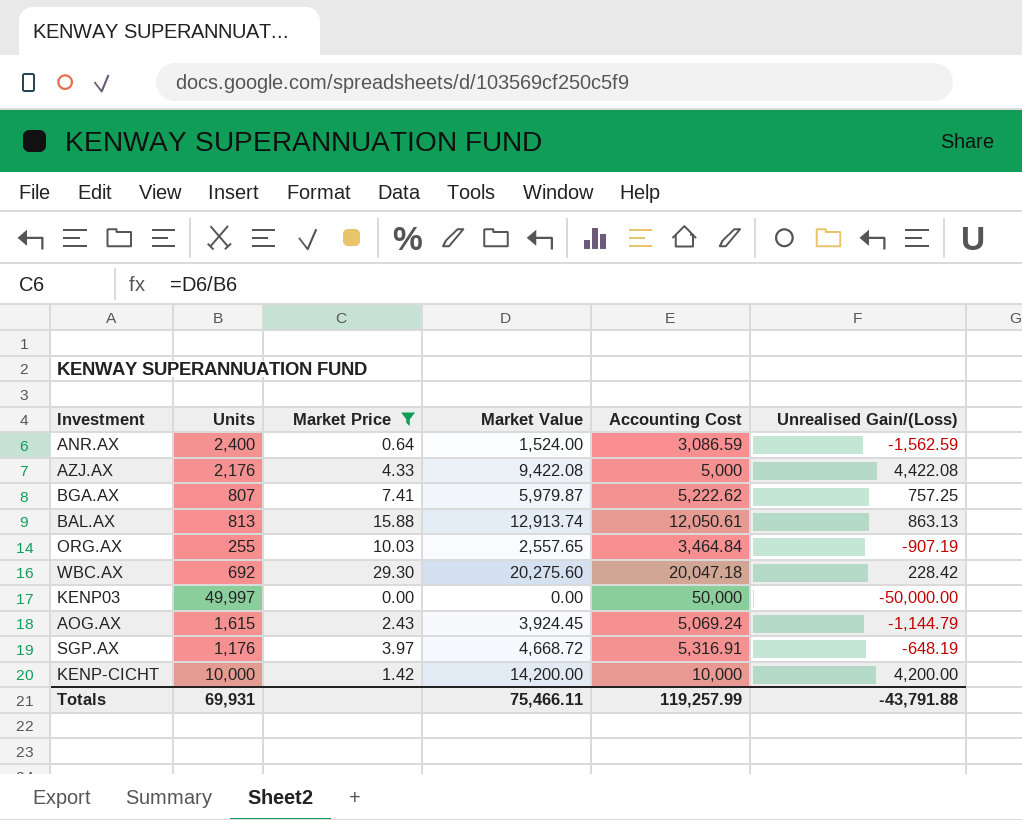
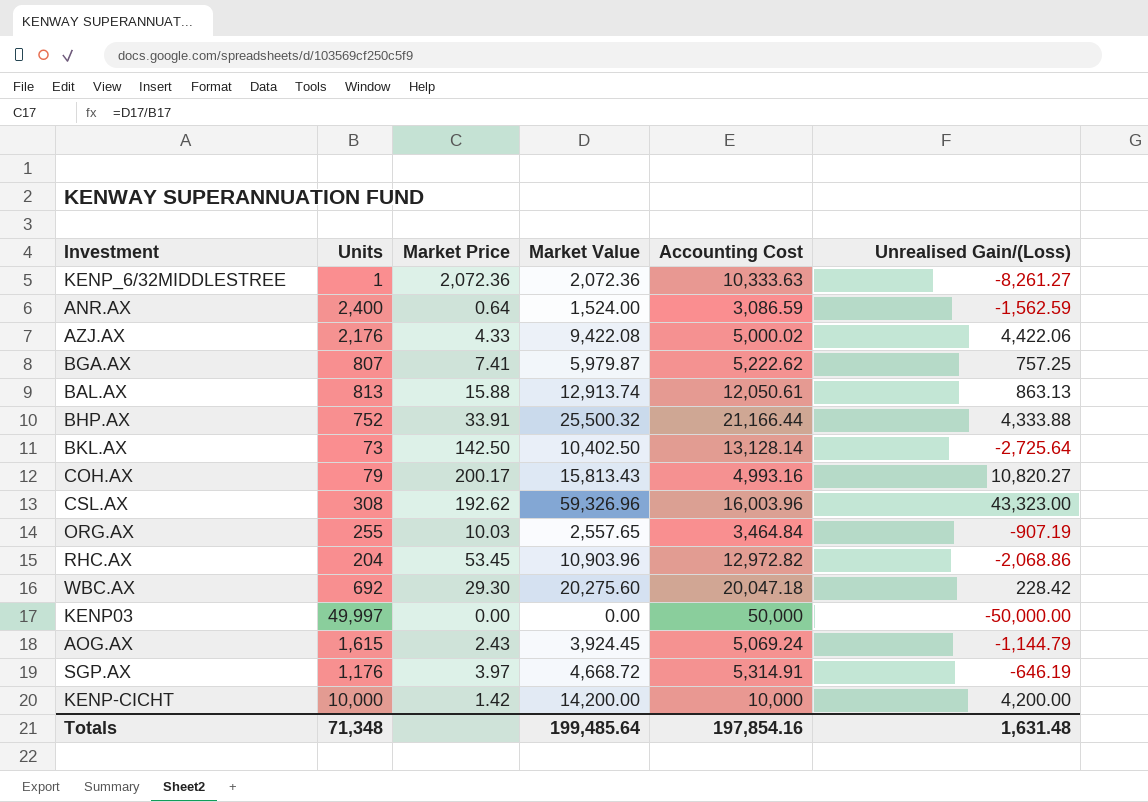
filter: Market Price <= 29.30 -> none
AZJ.AX | Accounting Cost: 5,000 -> 5,000.02
AZJ.AX | Unrealised Gain/(Loss): 4,422.08 -> 4,422.06
SGP.AX | Accounting Cost: 5,316.91 -> 5,314.91
SGP.AX | Unrealised Gain/(Loss): -648.19 -> -646.19
Totals | Units: 69,931 -> 71,348
Totals | Market Value: 75,466.11 -> 199,485.64
Totals | Accounting Cost: 119,257.99 -> 197,854.16
Totals | Unrealised Gain/(Loss): -43,791.88 -> 1,631.48

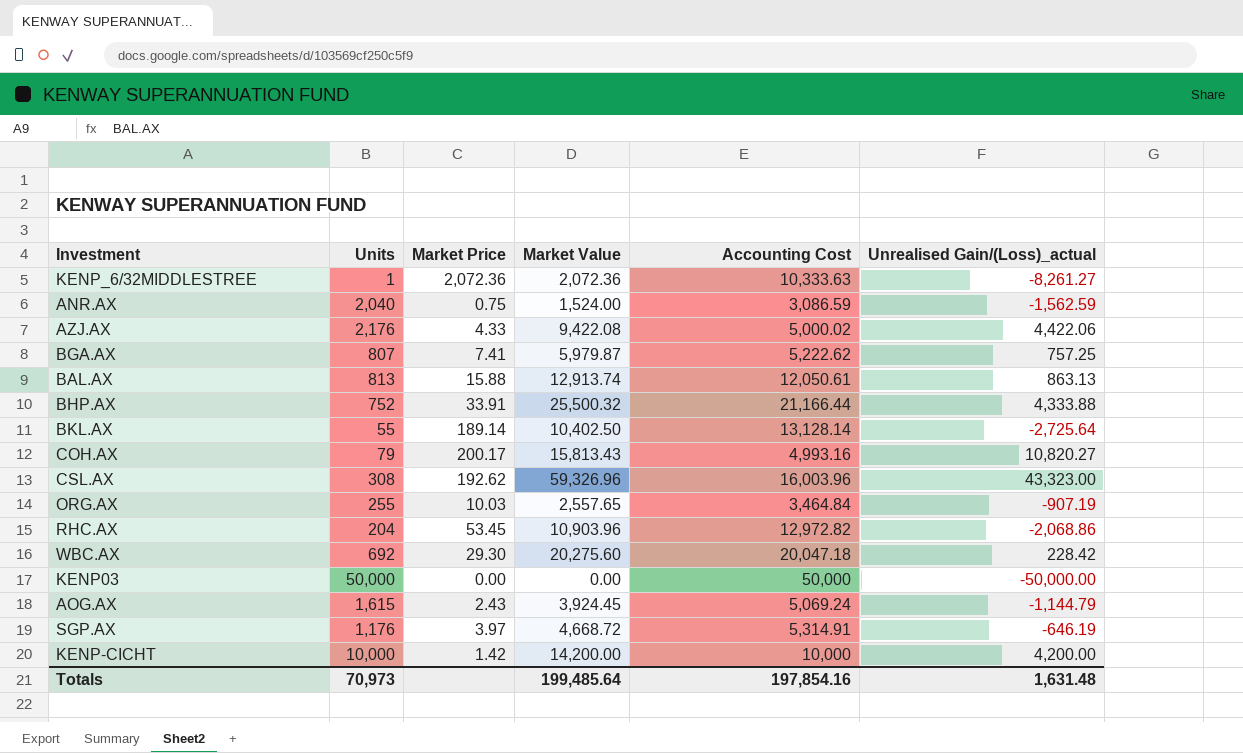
column name: Unrealised Gain/(Loss) -> Unrealised Gain/(Loss)_actual
ANR.AX | Units: 2,400 -> 2,040
ANR.AX | Market Price: 0.64 -> 0.75
BKL.AX | Units: 73 -> 55
BKL.AX | Market Price: 142.50 -> 189.14
KENP03 | Units: 49,997 -> 50,000
Totals | Units: 71,348 -> 70,973

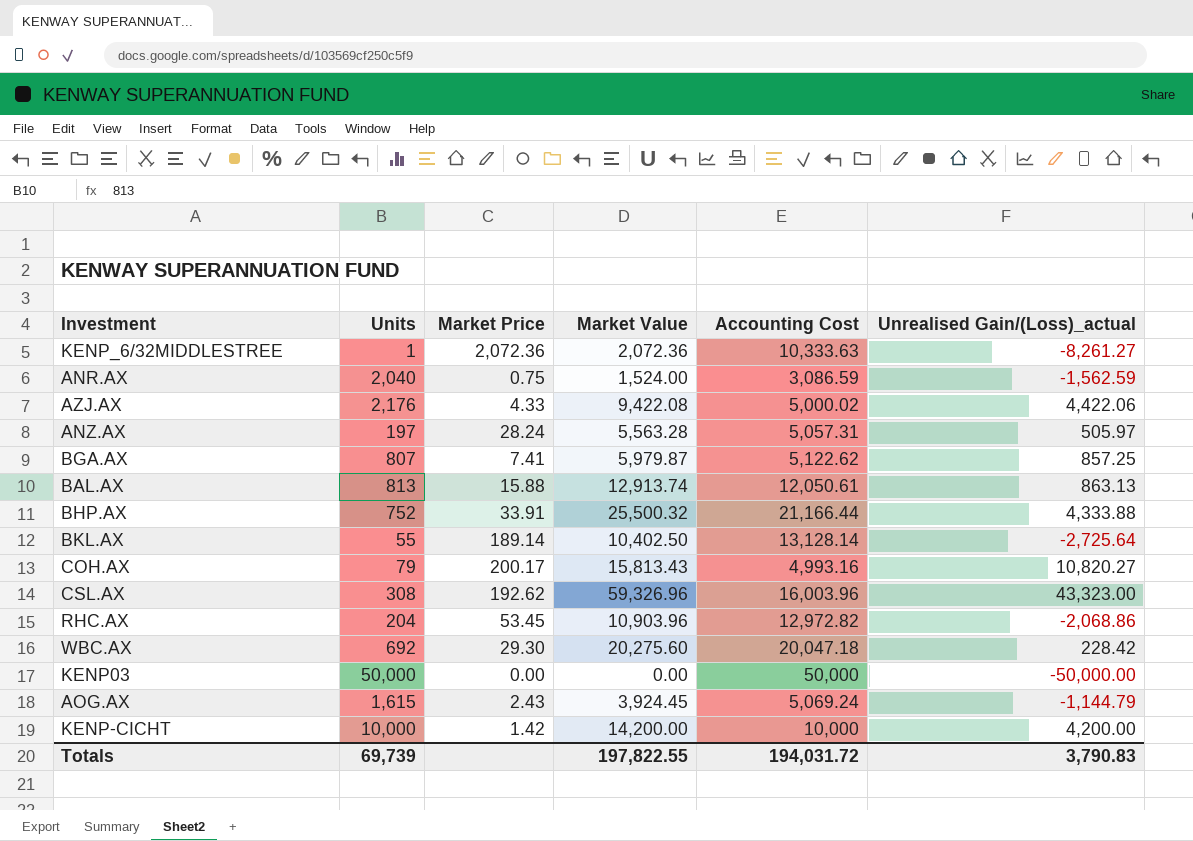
row ORG.AX: 255 | 10.03 | 2,557.65 | 3,464.84 | -907.19 -> none
row SGP.AX: 1,176 | 3.97 | 4,668.72 | 5,314.91 | -646.19 -> none
row ANZ.AX: none -> 197 | 28.24 | 5,563.28 | 5,057.31 | 505.97
BGA.AX | Accounting Cost: 5,222.62 -> 5,122.62
BGA.AX | Unrealised Gain/(Loss)_actual: 757.25 -> 857.25
Totals | Units: 70,973 -> 69,739
Totals | Market Value: 199,485.64 -> 197,822.55
Totals | Accounting Cost: 197,854.16 -> 194,031.72
Totals | Unrealised Gain/(Loss)_actual: 1,631.48 -> 3,790.83

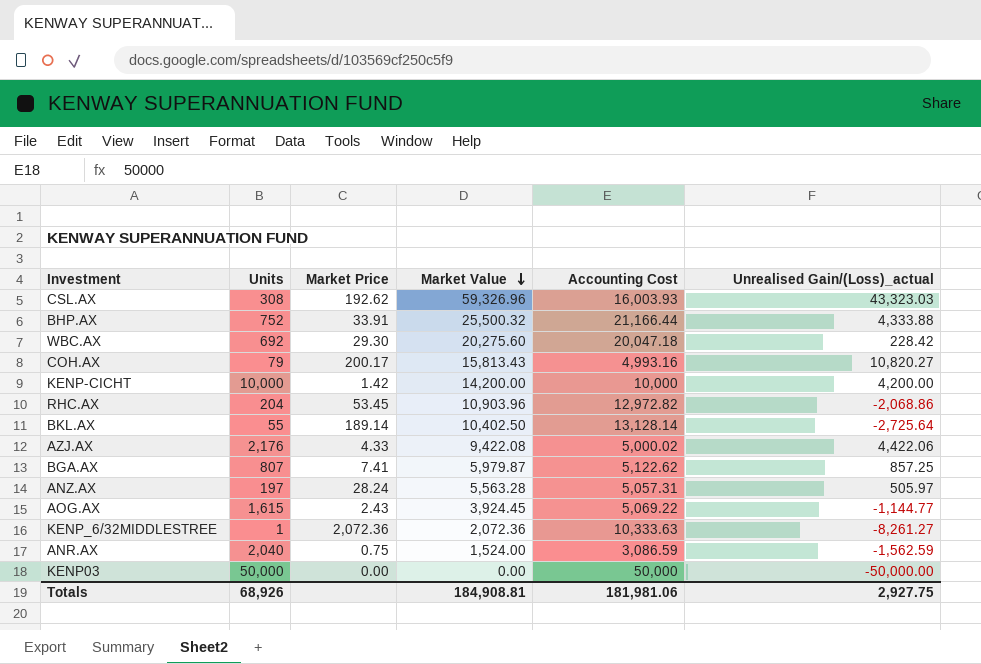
row order: none -> Market Value descending
row BAL.AX: 813 | 15.88 | 12,913.74 | 12,050.61 | 863.13 -> none
CSL.AX | Accounting Cost: 16,003.96 -> 16,003.93
CSL.AX | Unrealised Gain/(Loss)_actual: 43,323.00 -> 43,323.03
AOG.AX | Accounting Cost: 5,069.24 -> 5,069.22
AOG.AX | Unrealised Gain/(Loss)_actual: -1,144.79 -> -1,144.77
Totals | Units: 69,739 -> 68,926
Totals | Market Value: 197,822.55 -> 184,908.81
Totals | Accounting Cost: 194,031.72 -> 181,981.06
Totals | Unrealised Gain/(Loss)_actual: 3,790.83 -> 2,927.75

